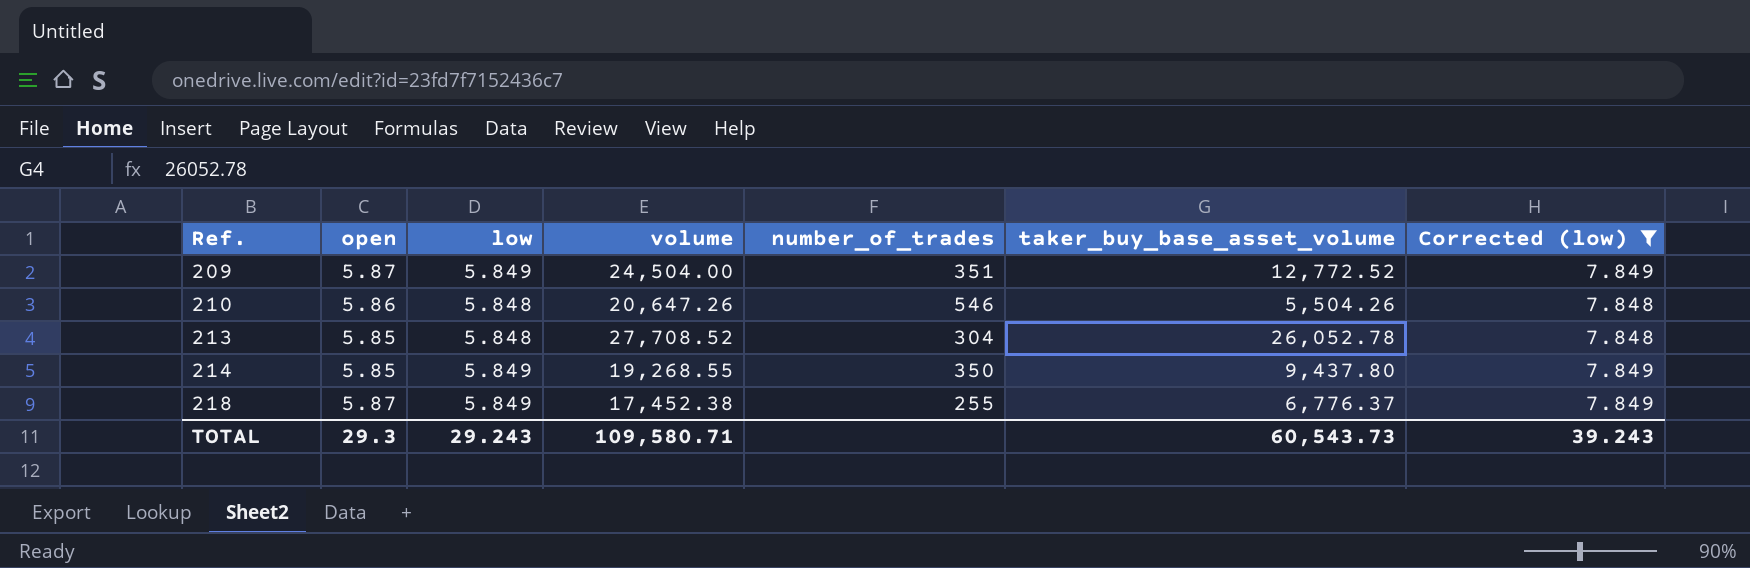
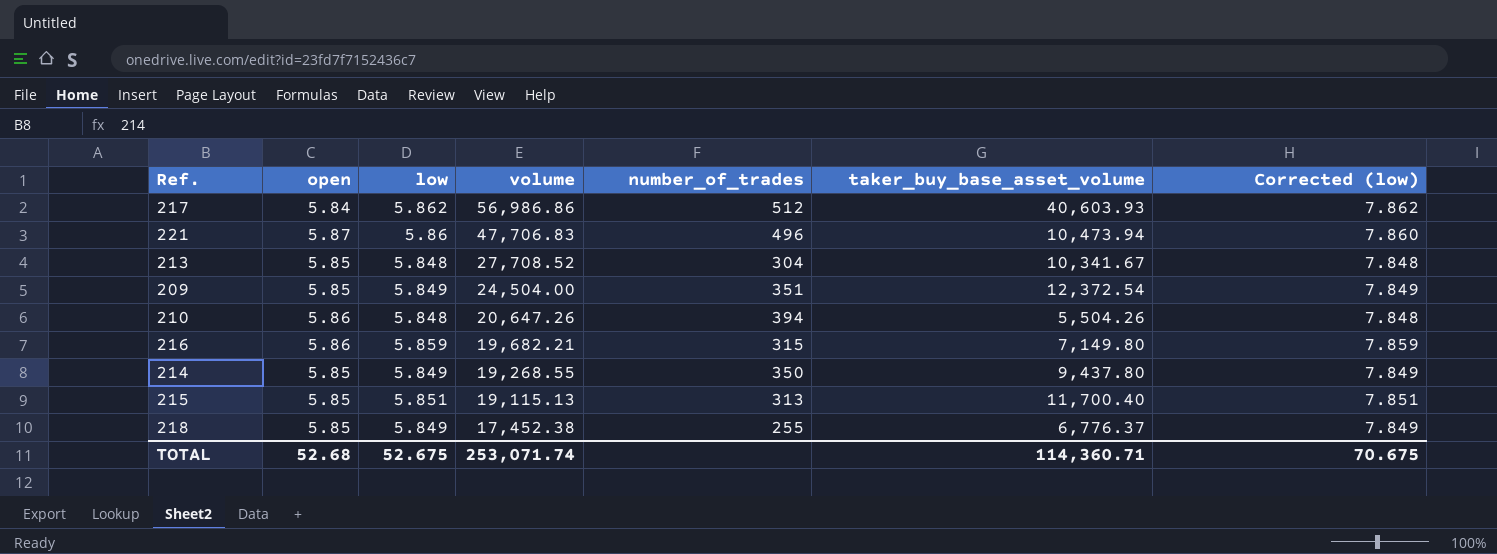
filter: Corrected (low) <= 7.849 -> none
row order: Ref. ascending -> volume descending
213 | taker_buy_base_asset_volume: 26,052.78 -> 10,341.67
209 | open: 5.87 -> 5.85
209 | taker_buy_base_asset_volume: 12,772.52 -> 12,372.54
210 | number_of_trades: 546 -> 394
218 | open: 5.87 -> 5.85
TOTAL | open: 29.3 -> 52.68
TOTAL | low: 29.243 -> 52.675
TOTAL | volume: 109,580.71 -> 253,071.74
TOTAL | taker_buy_base_asset_volume: 60,543.73 -> 114,360.71
TOTAL | Corrected (low): 39.243 -> 70.675

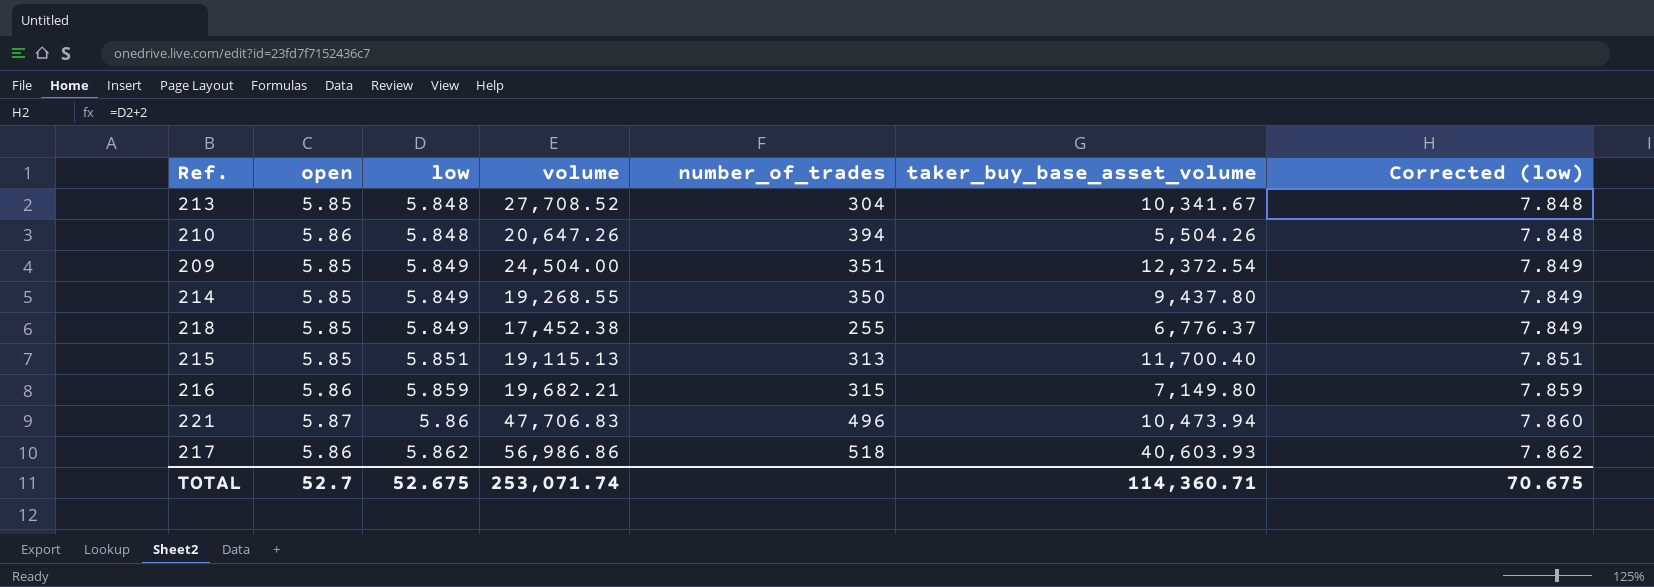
row order: volume descending -> low ascending
217 | open: 5.84 -> 5.86
217 | number_of_trades: 512 -> 518
TOTAL | open: 52.68 -> 52.7

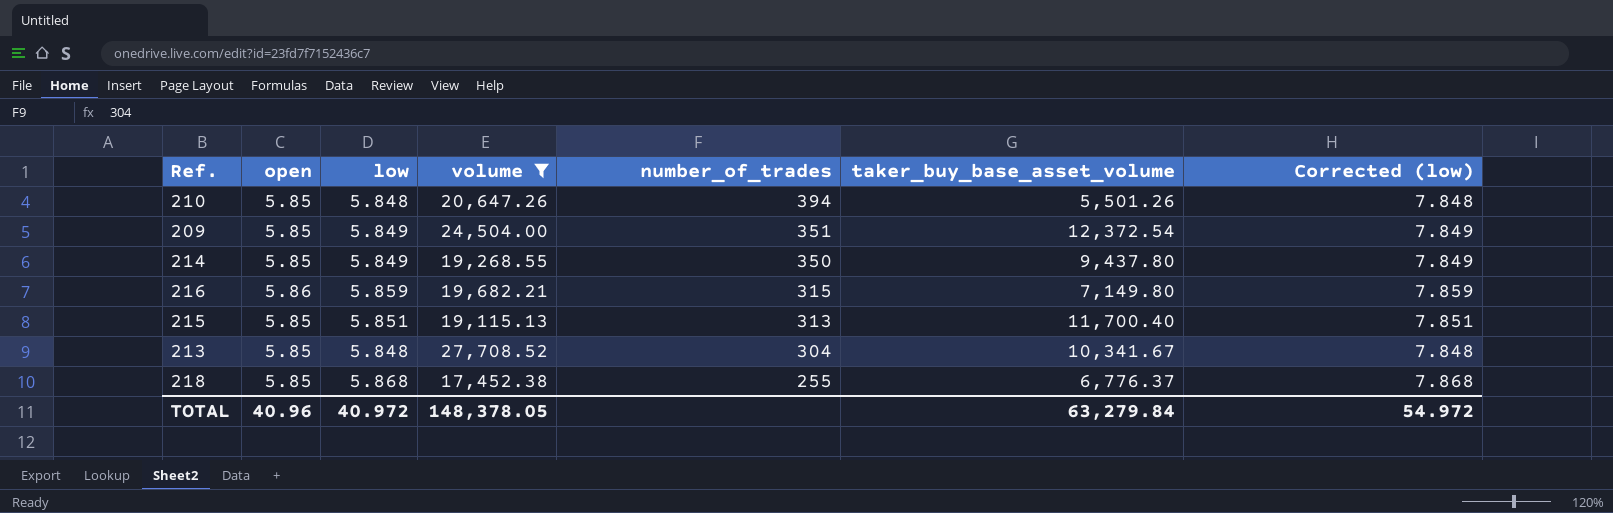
filter: none -> volume <= 27,708.52
row order: low ascending -> number_of_trades descending
210 | open: 5.86 -> 5.85
210 | taker_buy_base_asset_volume: 5,504.26 -> 5,501.26
218 | low: 5.849 -> 5.868
218 | Corrected (low): 7.849 -> 7.868
TOTAL | open: 52.7 -> 40.96
TOTAL | low: 52.675 -> 40.972
TOTAL | volume: 253,071.74 -> 148,378.05
TOTAL | taker_buy_base_asset_volume: 114,360.71 -> 63,279.84
TOTAL | Corrected (low): 70.675 -> 54.972

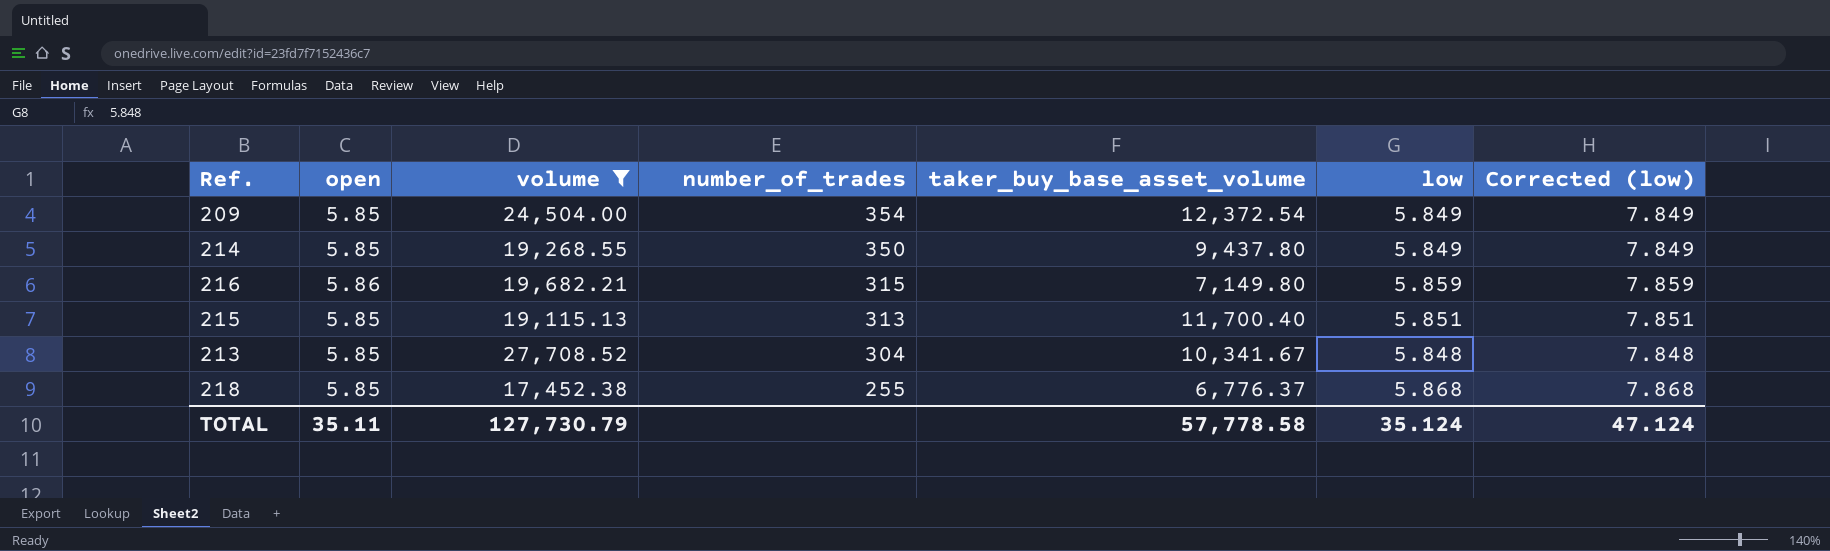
column low | position: 3 -> 6
row 210: 5.85 | 5.848 | 20,647.26 | 394 | 5,501.26 | 7.848 -> none
209 | number_of_trades: 351 -> 354
TOTAL | open: 40.96 -> 35.11
TOTAL | volume: 148,378.05 -> 127,730.79
TOTAL | taker_buy_base_asset_volume: 63,279.84 -> 57,778.58
TOTAL | low: 40.972 -> 35.124
TOTAL | Corrected (low): 54.972 -> 47.124

